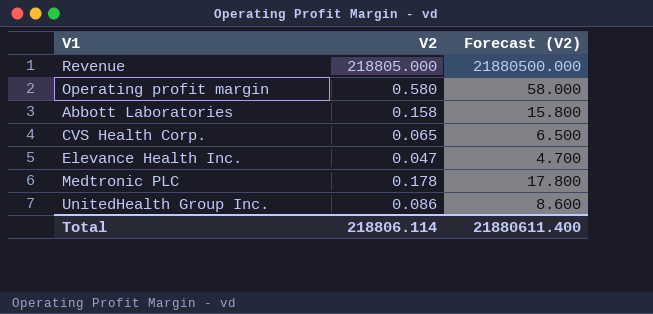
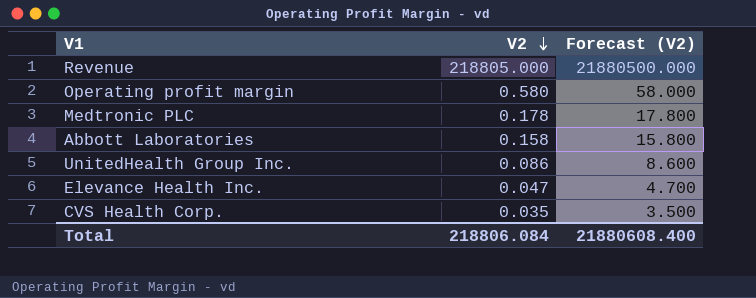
row order: none -> V2 descending
CVS Health Corp. | V2: 0.065 -> 0.035
CVS Health Corp. | Forecast (V2): 6.500 -> 3.500
Total | V2: 218806.114 -> 218806.084
Total | Forecast (V2): 21880611.400 -> 21880608.400

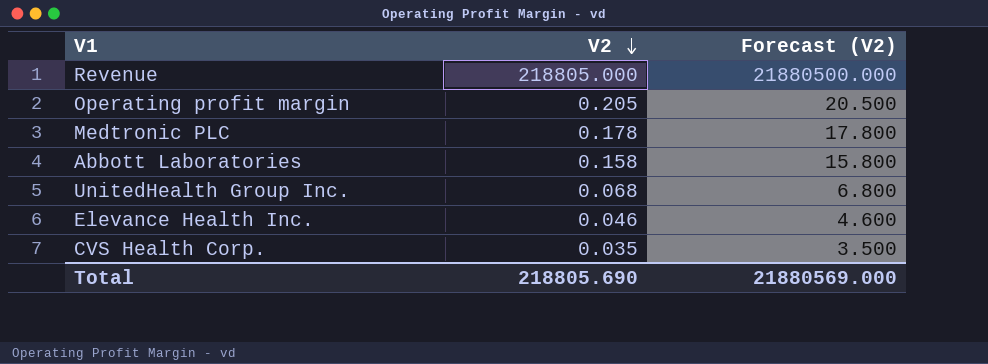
Operating profit margin | V2: 0.580 -> 0.205
Operating profit margin | Forecast (V2): 58.000 -> 20.500
UnitedHealth Group Inc. | V2: 0.086 -> 0.068
UnitedHealth Group Inc. | Forecast (V2): 8.600 -> 6.800
Elevance Health Inc. | V2: 0.047 -> 0.046
Elevance Health Inc. | Forecast (V2): 4.700 -> 4.600
Total | V2: 218806.084 -> 218805.690
Total | Forecast (V2): 21880608.400 -> 21880569.000

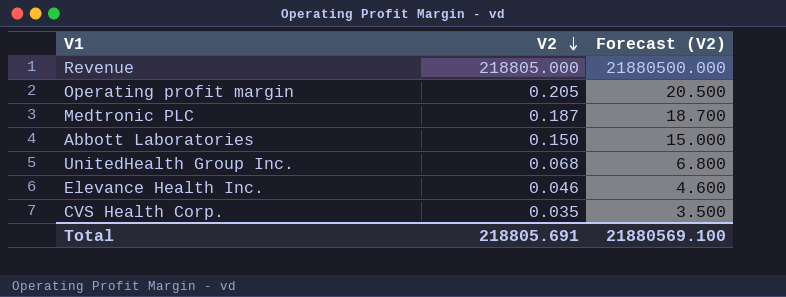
Medtronic PLC | V2: 0.178 -> 0.187
Medtronic PLC | Forecast (V2): 17.800 -> 18.700
Abbott Laboratories | V2: 0.158 -> 0.150
Abbott Laboratories | Forecast (V2): 15.800 -> 15.000
Total | V2: 218805.690 -> 218805.691
Total | Forecast (V2): 21880569.000 -> 21880569.100

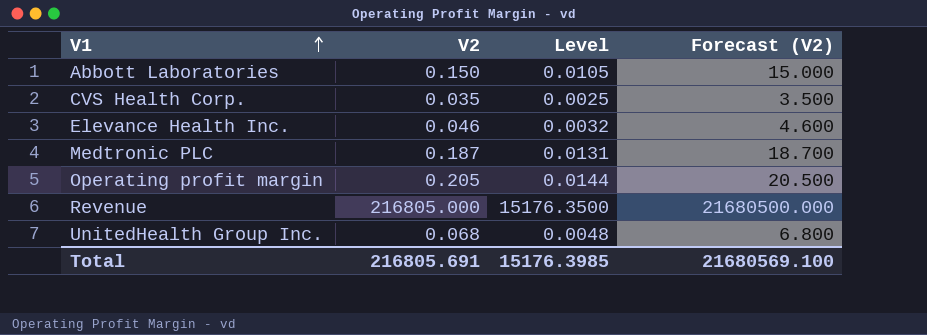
row order: V2 descending -> V1 ascending
column Level | formula: none -> [V2] * 0.07
Revenue | V2: 218805.000 -> 216805.000
Revenue | Forecast (V2): 21880500.000 -> 21680500.000
Total | V2: 218805.691 -> 216805.691
Total | Forecast (V2): 21880569.100 -> 21680569.100

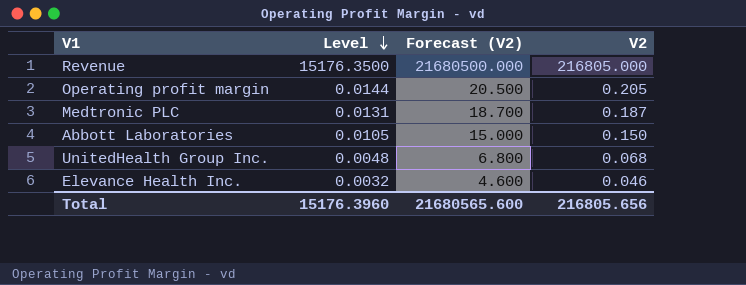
row order: V1 ascending -> Level descending
column V2 | position: 2 -> 4
row CVS Health Corp.: 0.035 | 0.0025 | 3.500 -> none
Total | Level: 15176.3985 -> 15176.3960
Total | Forecast (V2): 21680569.100 -> 21680565.600
Total | V2: 216805.691 -> 216805.656

